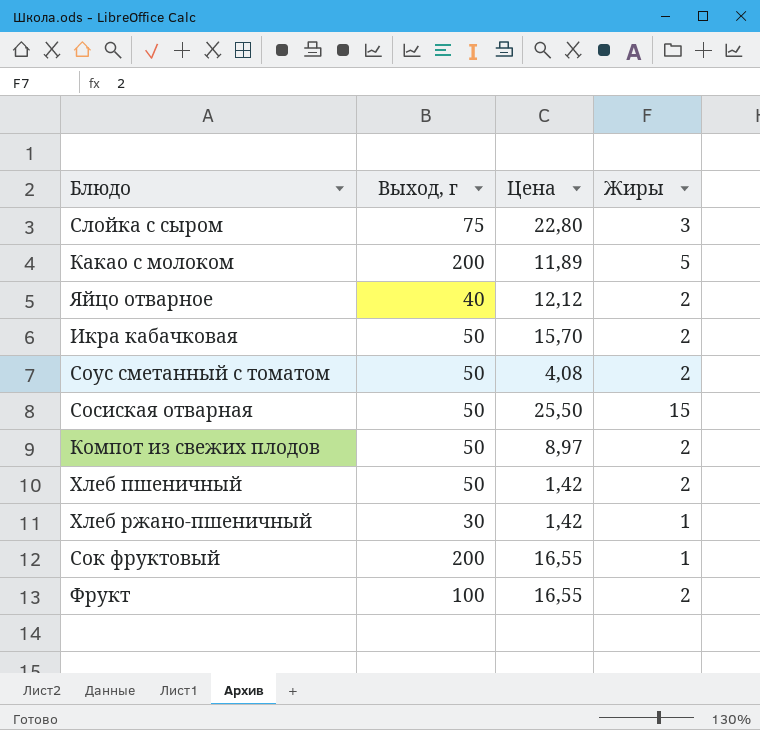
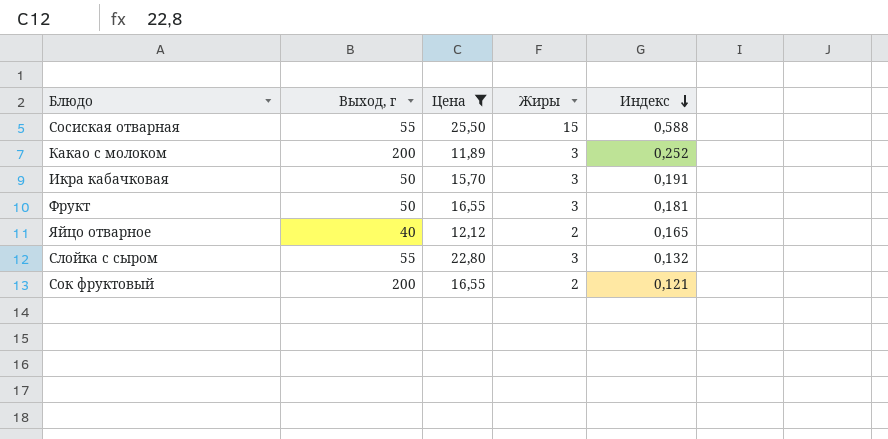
filter: none -> Цена >= 11,89
row order: none -> Индекс descending
column Индекс | formula: none -> [Жиры] / [Цена]
Сосиская отварная | Выход, г: 50 -> 55
Какао с молоком | Жиры: 5 -> 3
Икра кабачковая | Жиры: 2 -> 3
Фрукт | Выход, г: 100 -> 50
Фрукт | Жиры: 2 -> 3
Слойка с сыром | Выход, г: 75 -> 55
Сок фруктовый | Жиры: 1 -> 2

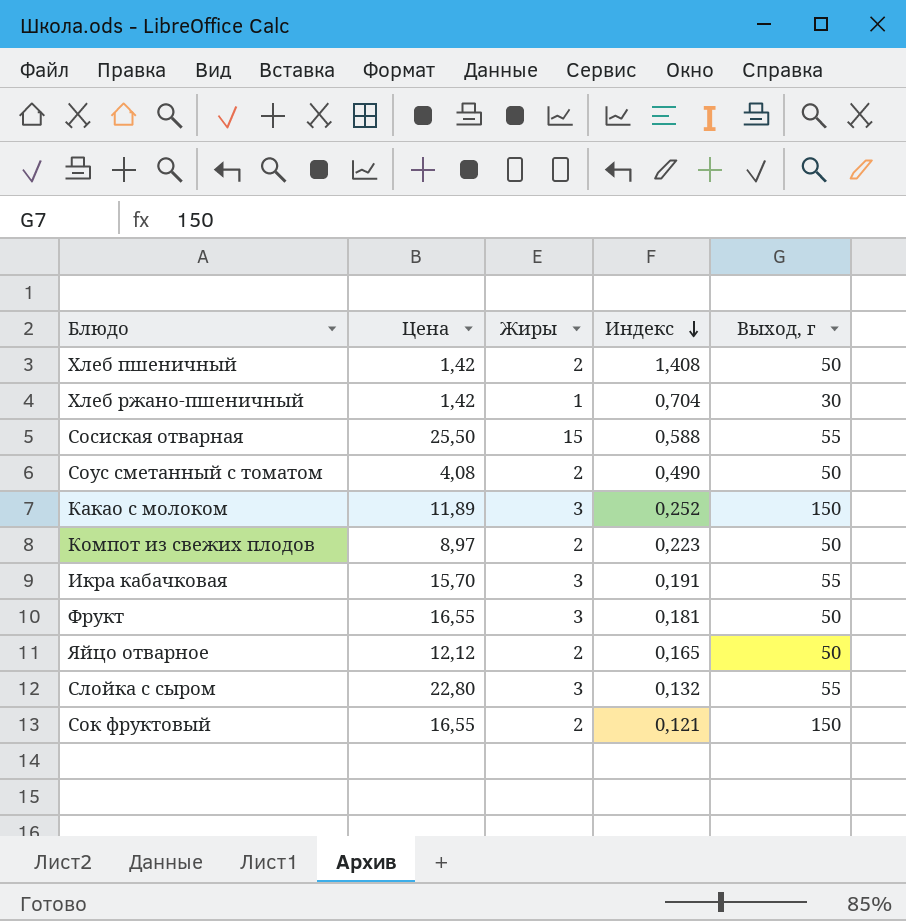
filter: Цена >= 11,89 -> none
column Выход, г | position: 2 -> 5
Какао с молоком | Выход, г: 200 -> 150
Икра кабачковая | Выход, г: 50 -> 55
Яйцо отварное | Выход, г: 40 -> 50
Сок фруктовый | Выход, г: 200 -> 150

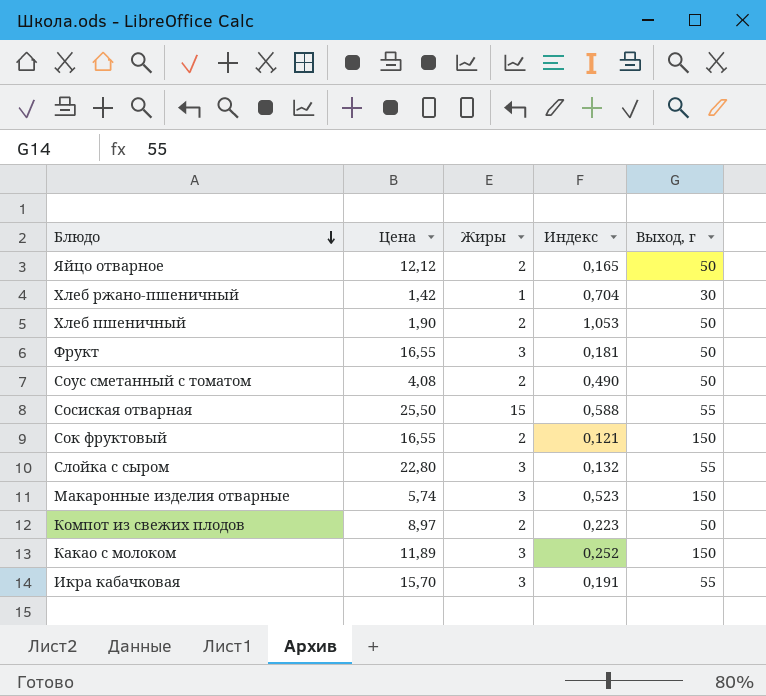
row order: Индекс descending -> Блюдо descending
Хлеб пшеничный | Цена: 1,42 -> 1,90
Хлеб пшеничный | Индекс: 1,408 -> 1,053
row Макаронные изделия отварные: none -> 5,74 | 3 | 0,523 | 150

